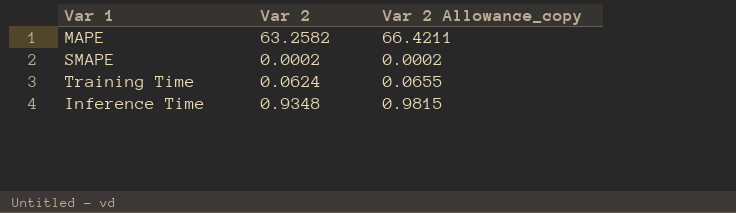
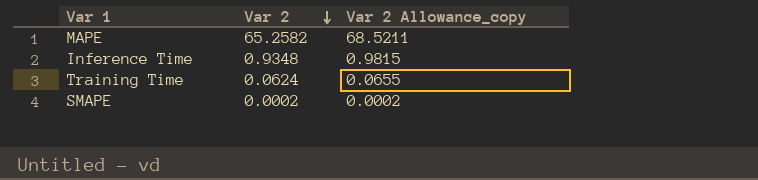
row order: none -> Var 2 descending
MAPE | Var 2: 63.2582 -> 65.2582
MAPE | Var 2 Allowance_copy: 66.4211 -> 68.5211

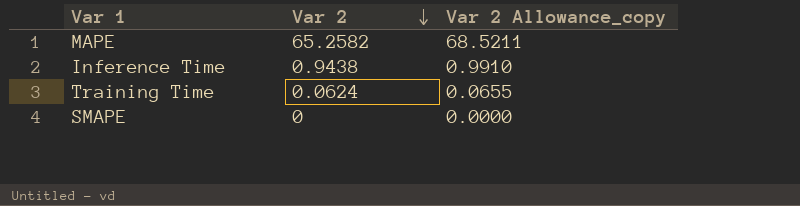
Inference Time | Var 2: 0.9348 -> 0.9438
Inference Time | Var 2 Allowance_copy: 0.9815 -> 0.9910
SMAPE | Var 2: 0.0002 -> 0
SMAPE | Var 2 Allowance_copy: 0.0002 -> 0.0000

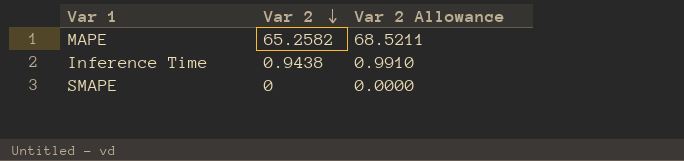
column name: Var 2 Allowance_copy -> Var 2 Allowance
row Training Time: 0.0624 | 0.0655 -> none

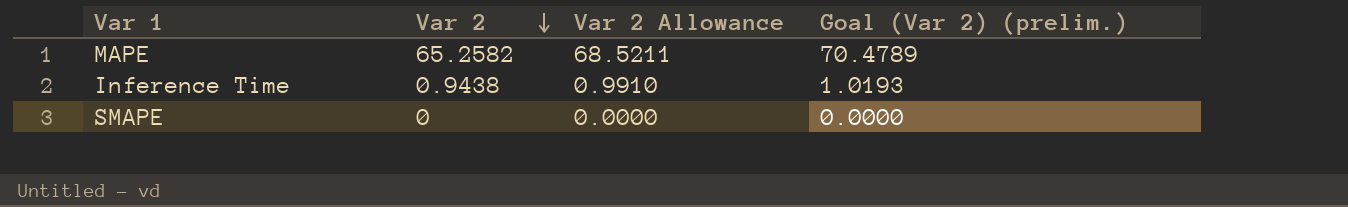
column Goal (Var 2) (prelim.) | formula: none -> [Var 2] * 1.08

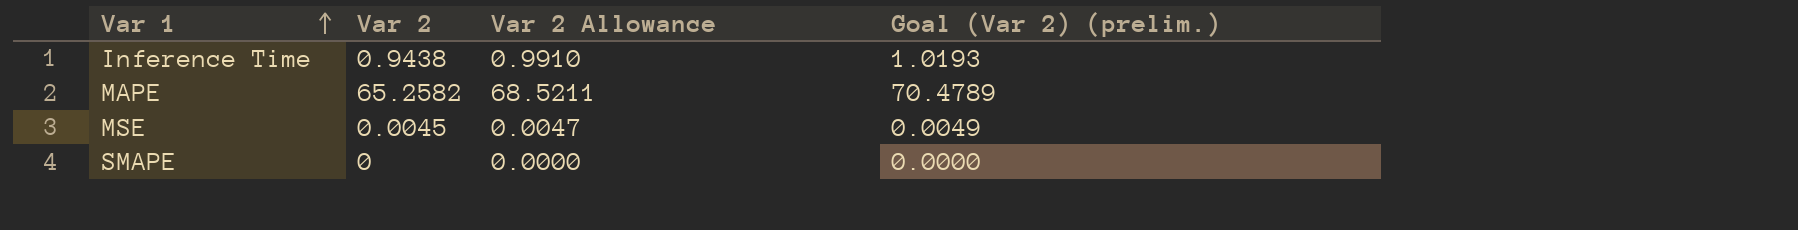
row order: Var 2 descending -> Var 1 ascending
row MSE: none -> 0.0045 | 0.0047 | 0.0049

